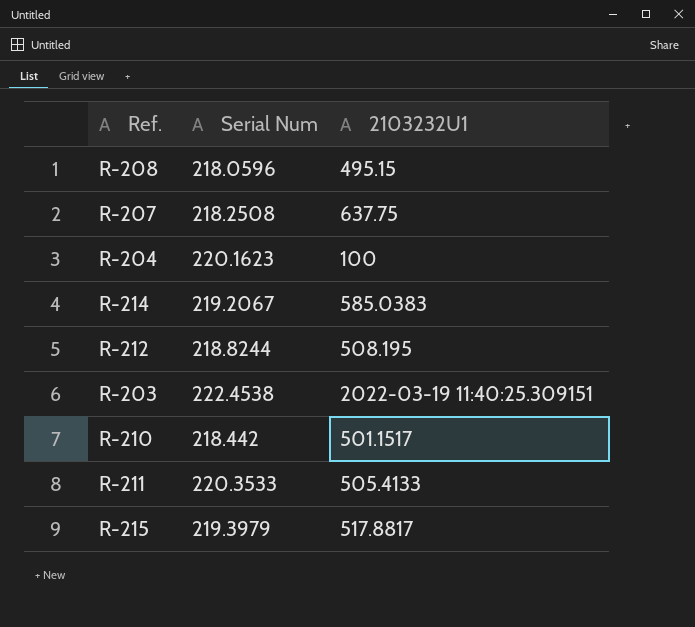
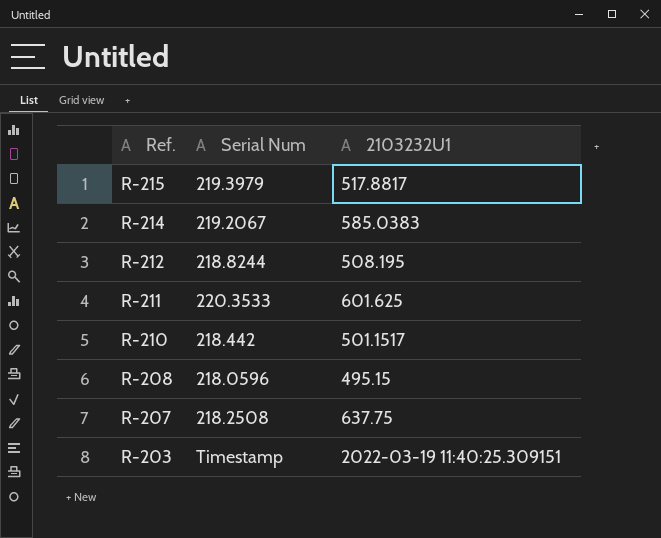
row order: none -> Ref. descending
row R-204: 220.1623 | 100 -> none
R-211 | 2103232U1: 505.4133 -> 601.625
R-203 | Serial Num: 222.4538 -> Timestamp

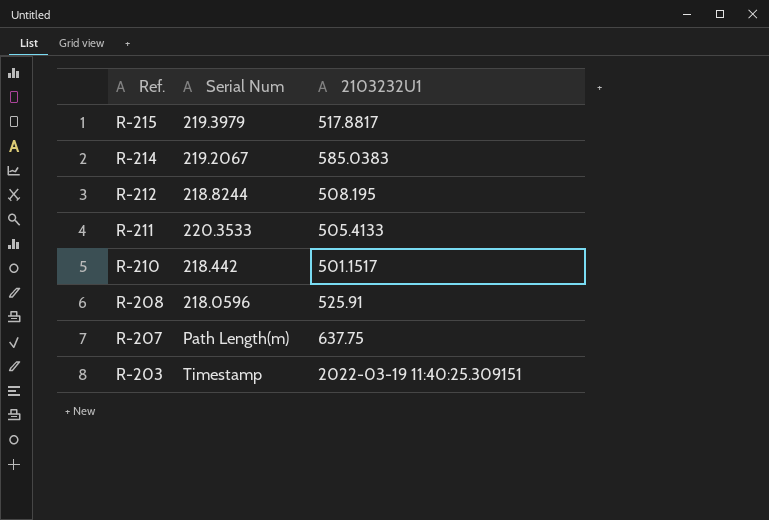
R-211 | 2103232U1: 601.625 -> 505.4133
R-208 | 2103232U1: 495.15 -> 525.91
R-207 | Serial Num: 218.2508 -> Path Length(m)

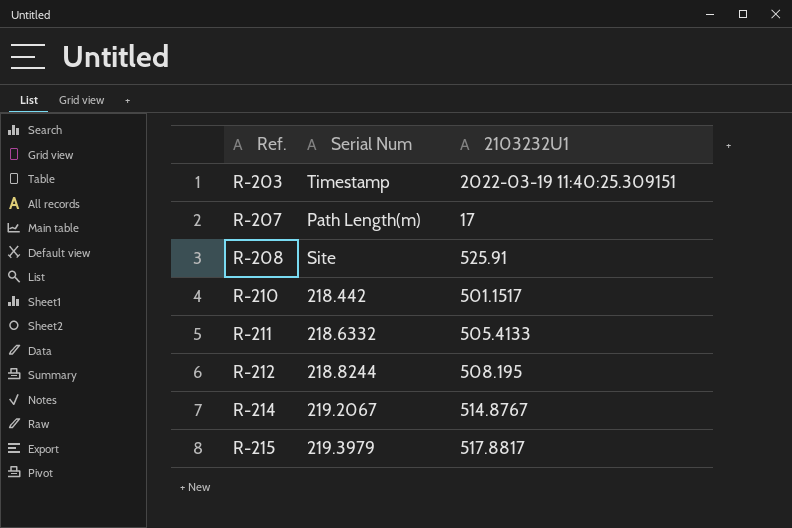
row order: Ref. descending -> Ref. ascending
R-207 | 2103232U1: 637.75 -> 17
R-208 | Serial Num: 218.0596 -> Site
R-211 | Serial Num: 220.3533 -> 218.6332
R-214 | 2103232U1: 585.0383 -> 514.8767

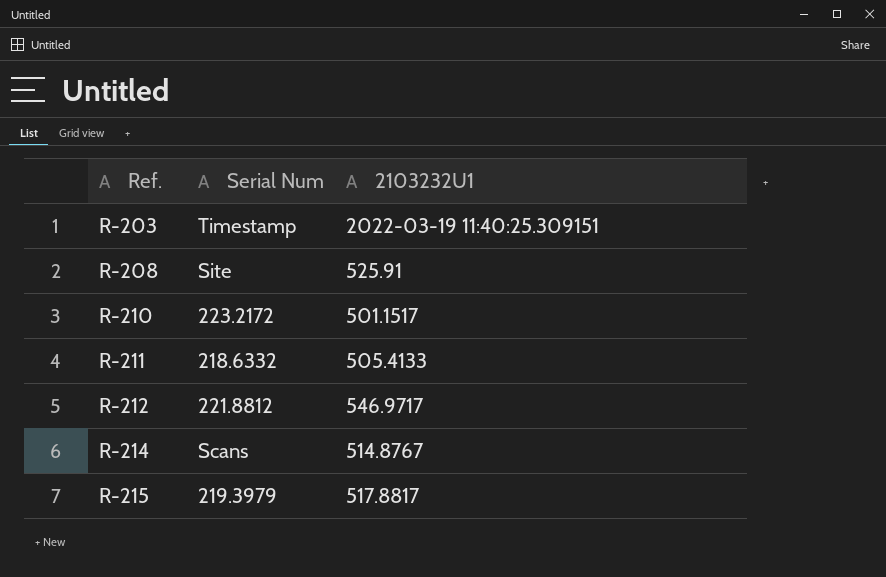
row R-207: Path Length(m) | 17 -> none
R-210 | Serial Num: 218.442 -> 223.2172
R-212 | Serial Num: 218.8244 -> 221.8812
R-212 | 2103232U1: 508.195 -> 546.9717
R-214 | Serial Num: 219.2067 -> Scans

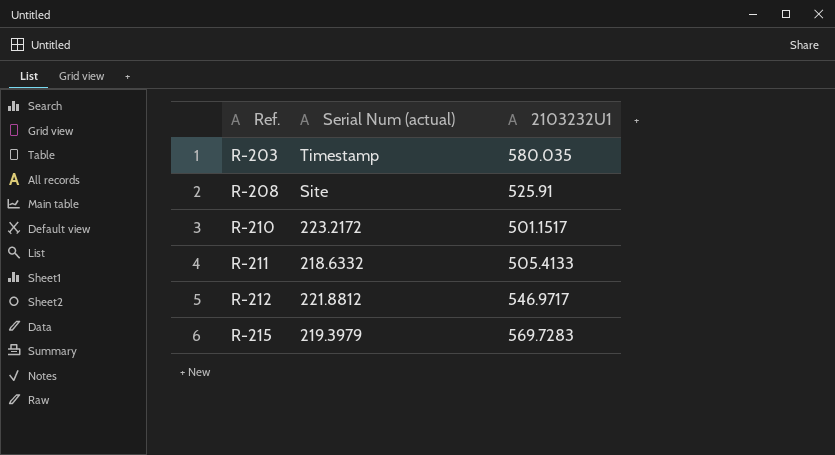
column name: Serial Num -> Serial Num (actual)
row R-214: Scans | 514.8767 -> none
R-203 | 2103232U1: 2022-03-19 11:40:25.309151 -> 580.035
R-215 | 2103232U1: 517.8817 -> 569.7283

